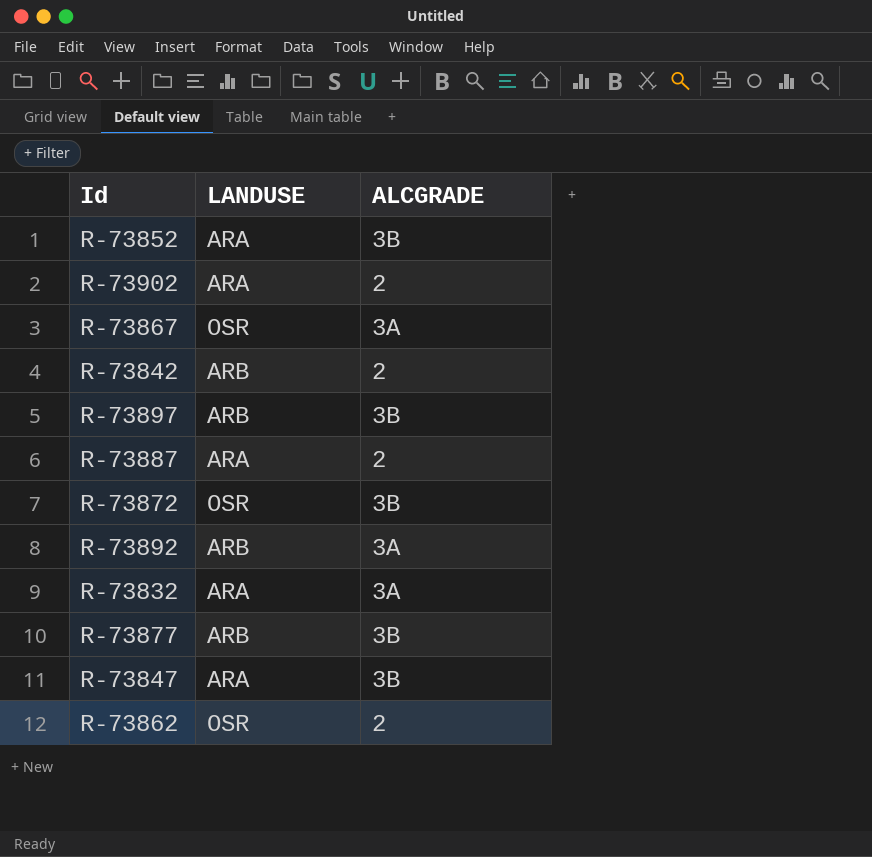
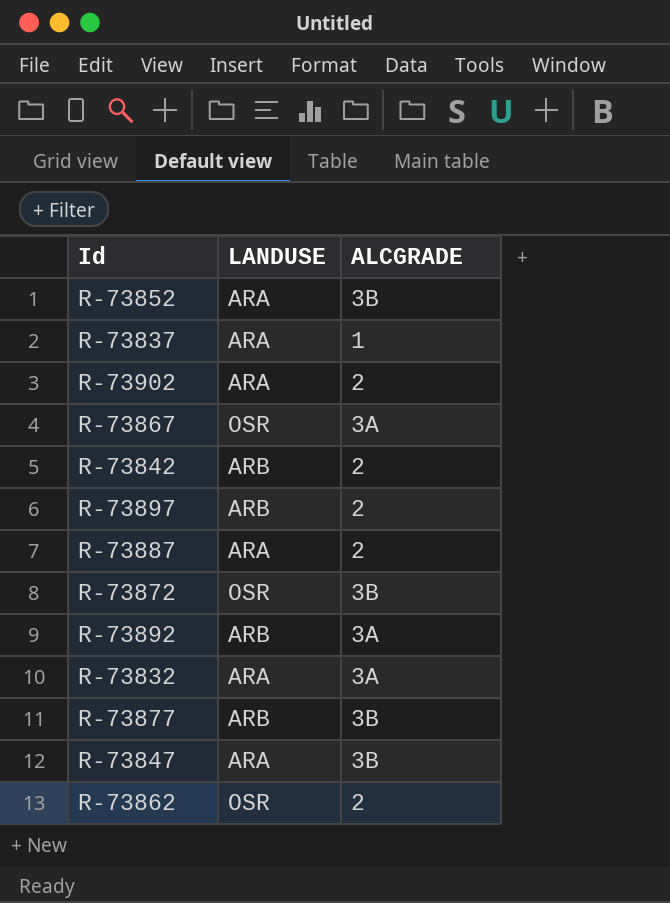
row R-73837: none -> ARA | 1
R-73897 | ALCGRADE: 3B -> 2

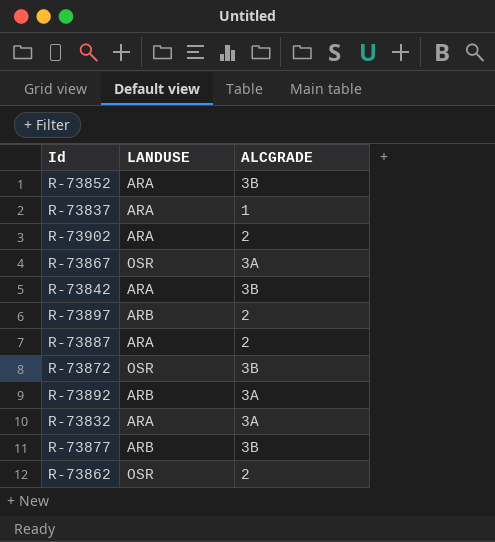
row R-73847: ARA | 3B -> none
R-73842 | LANDUSE: ARB -> ARA
R-73842 | ALCGRADE: 2 -> 3B

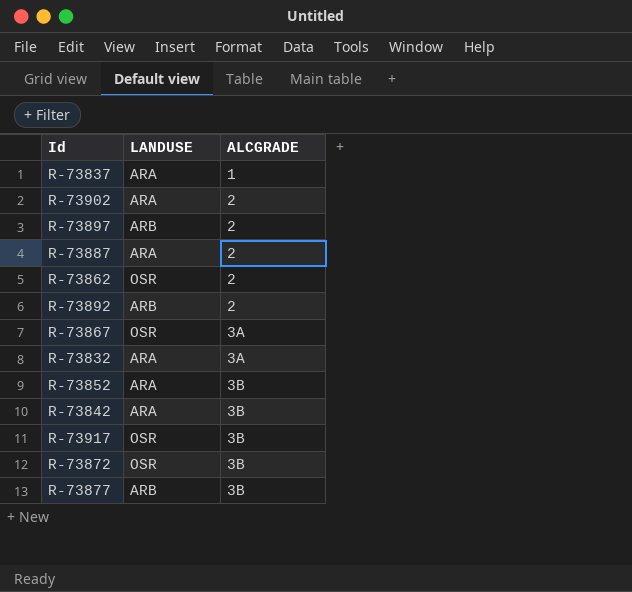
row order: none -> ALCGRADE ascending
R-73892 | ALCGRADE: 3A -> 2
row R-73917: none -> OSR | 3B

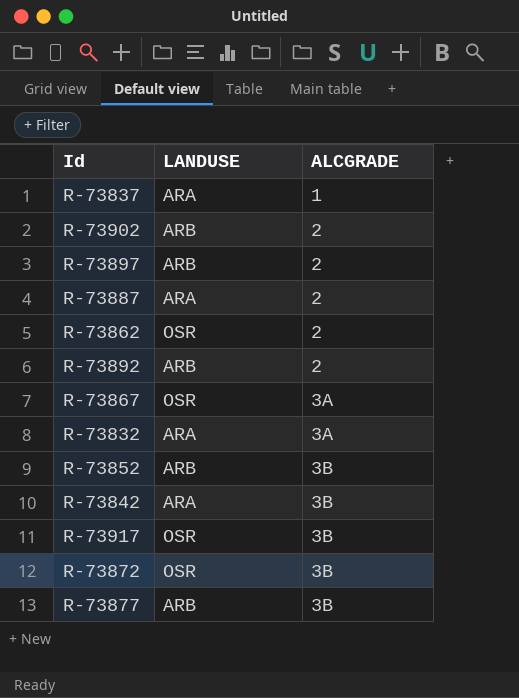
R-73902 | LANDUSE: ARA -> ARB
R-73852 | LANDUSE: ARA -> ARB

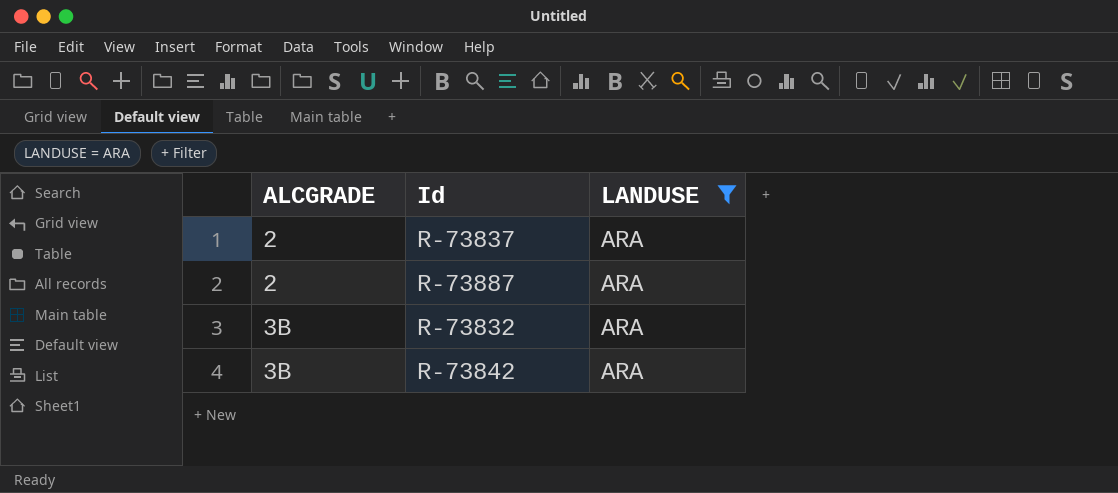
filter: none -> LANDUSE = ARA
column ALCGRADE | position: 3 -> 1
R-73837 | ALCGRADE: 1 -> 2
R-73832 | ALCGRADE: 3A -> 3B

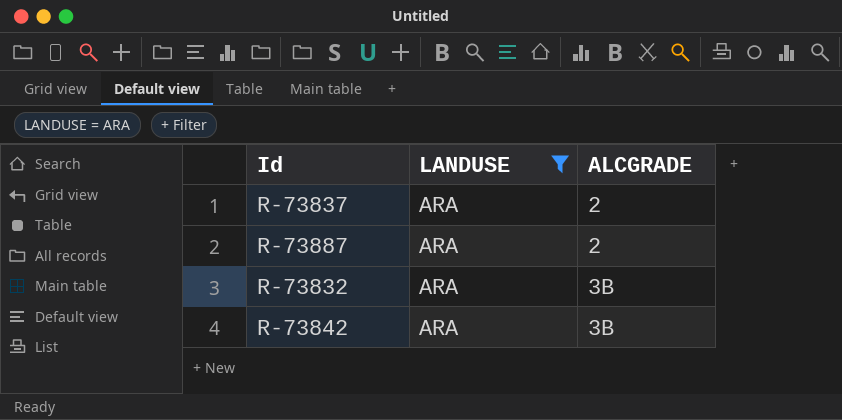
column ALCGRADE | position: 1 -> 3

